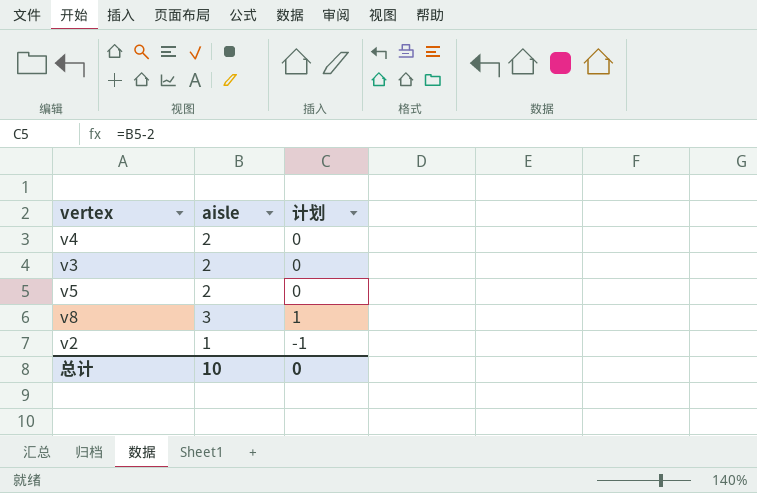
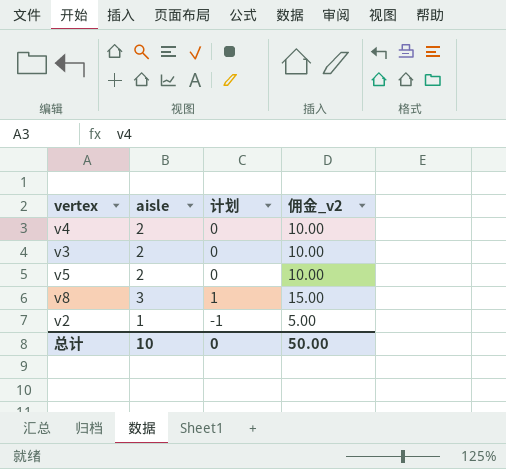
column 佣金_v2 | formula: none -> [aisle] * 5

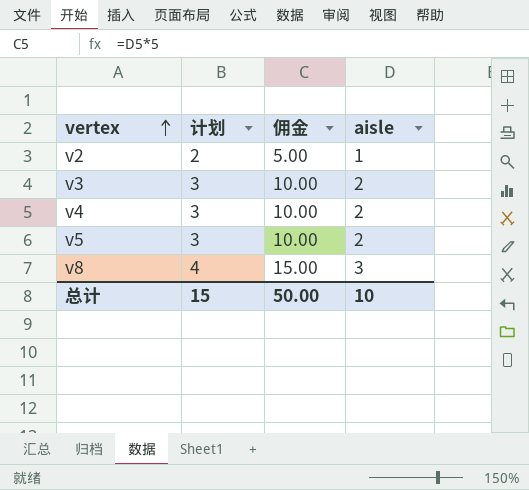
row order: none -> vertex ascending
column 计划 | formula: [aisle] - 2 -> [aisle] + 1
column name: 佣金_v2 -> 佣金
column aisle | position: 2 -> 4
总计 | 计划: 0 -> 15

